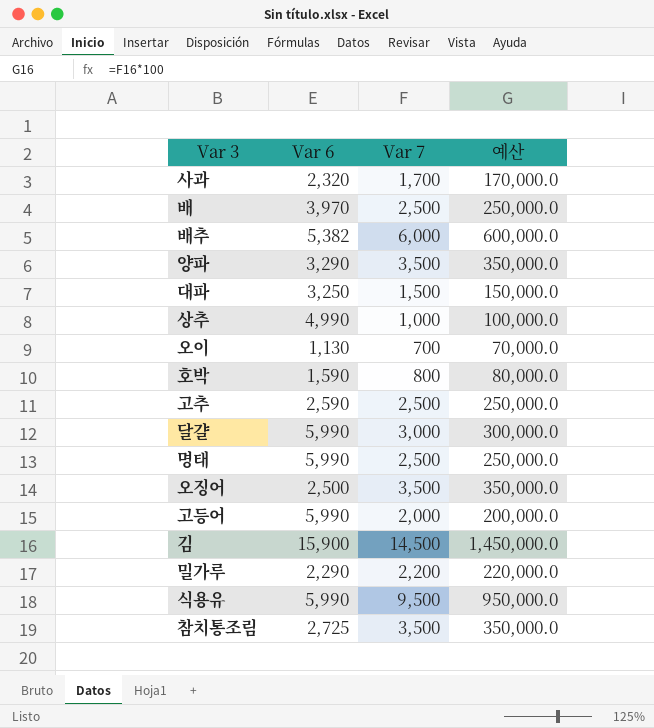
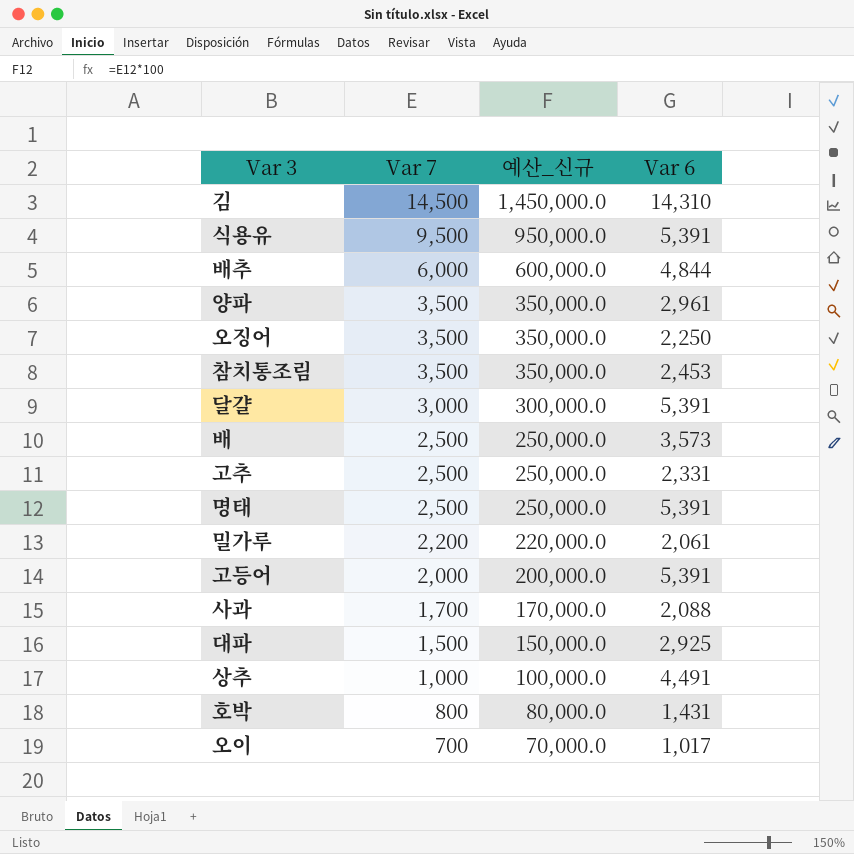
row order: none -> Var 7 descending
column name: 예산 -> 예산_신규
column Var 6 | position: 2 -> 4
김 | Var 6: 15,900 -> 14,310
식용유 | Var 6: 5,990 -> 5,391
배추 | Var 6: 5,382 -> 4,844
양파 | Var 6: 3,290 -> 2,961
오징어 | Var 6: 2,500 -> 2,250
참치통조림 | Var 6: 2,725 -> 2,453
달걀 | Var 6: 5,990 -> 5,391
배 | Var 6: 3,970 -> 3,573
고추 | Var 6: 2,590 -> 2,331
명태 | Var 6: 5,990 -> 5,391
밀가루 | Var 6: 2,290 -> 2,061
고등어 | Var 6: 5,990 -> 5,391
사과 | Var 6: 2,320 -> 2,088
대파 | Var 6: 3,250 -> 2,925
상추 | Var 6: 4,990 -> 4,491
호박 | Var 6: 1,590 -> 1,431
오이 | Var 6: 1,130 -> 1,017

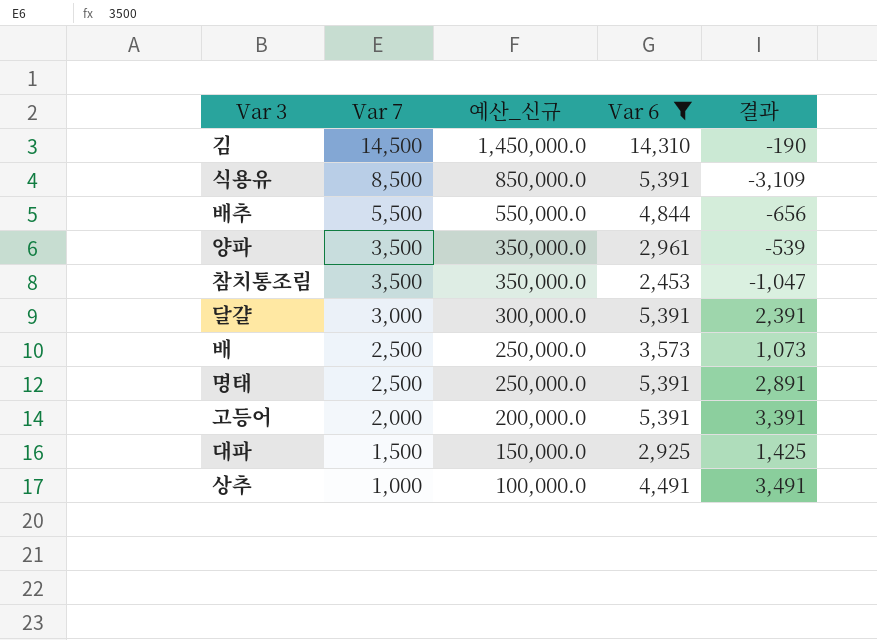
filter: none -> Var 6 >= 2,453
column 결과 | formula: none -> [Var 6] - [Var 7]
식용유 | Var 7: 9,500 -> 8,500
식용유 | 예산_신규: 950,000.0 -> 850,000.0
배추 | Var 7: 6,000 -> 5,500
배추 | 예산_신규: 600,000.0 -> 550,000.0

